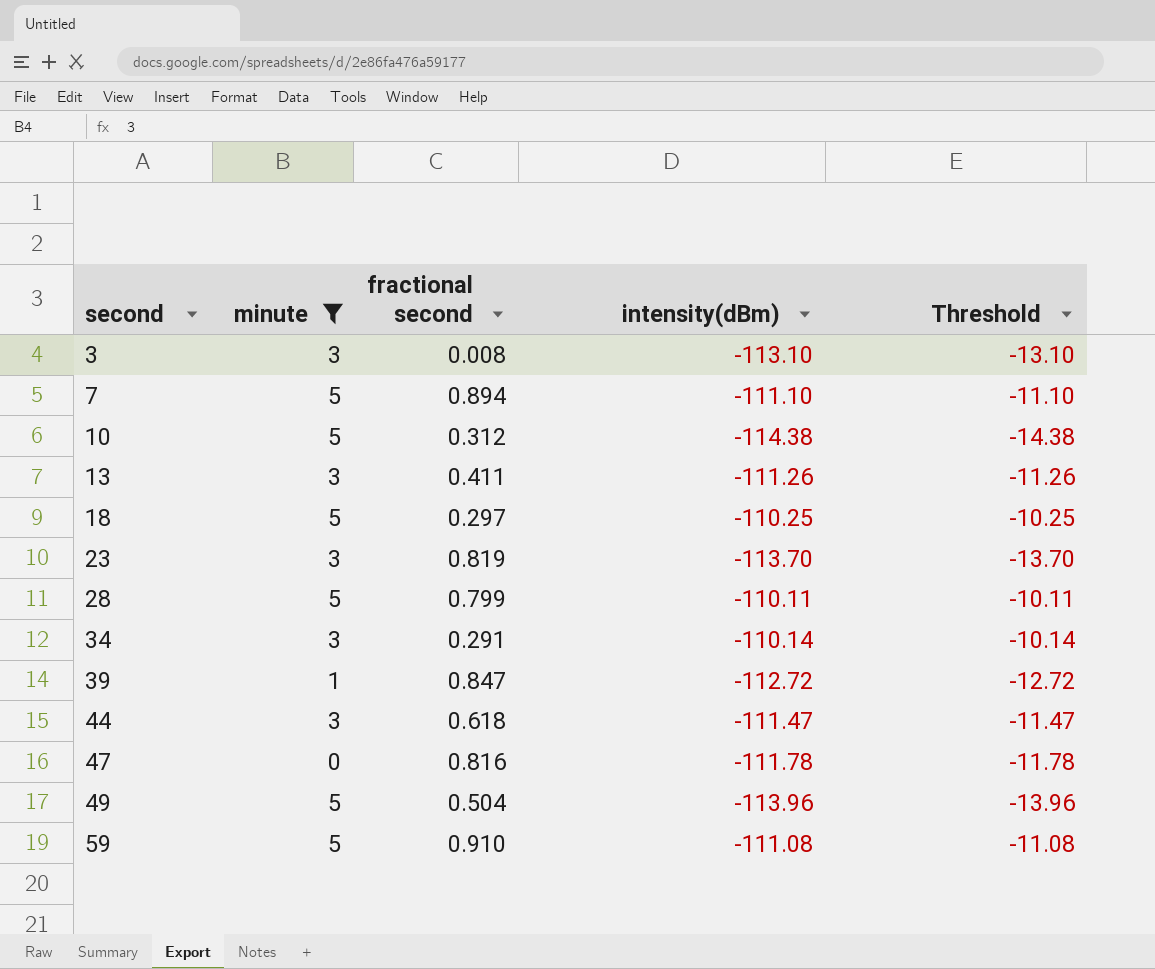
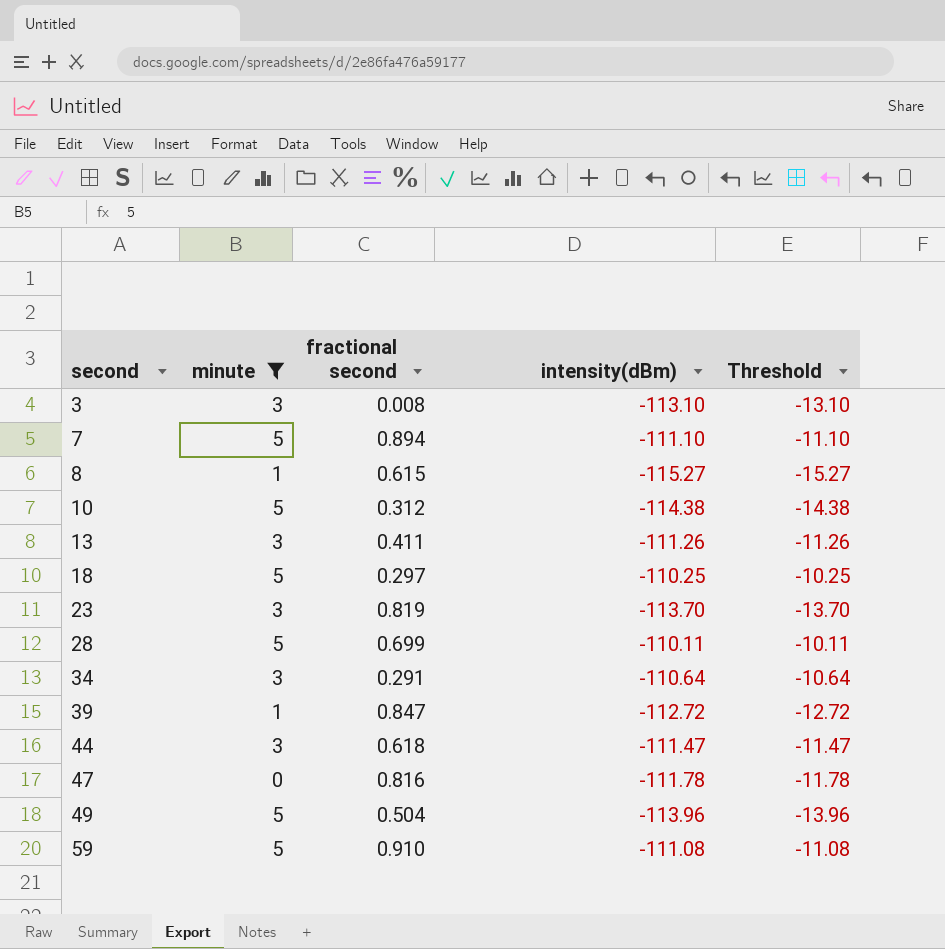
row 8: none -> 1 | 0.615 | -115.27 | -15.27
28 | fractional second: 0.799 -> 0.699
34 | intensity(dBm): -110.14 -> -110.64
34 | Threshold: -10.14 -> -10.64

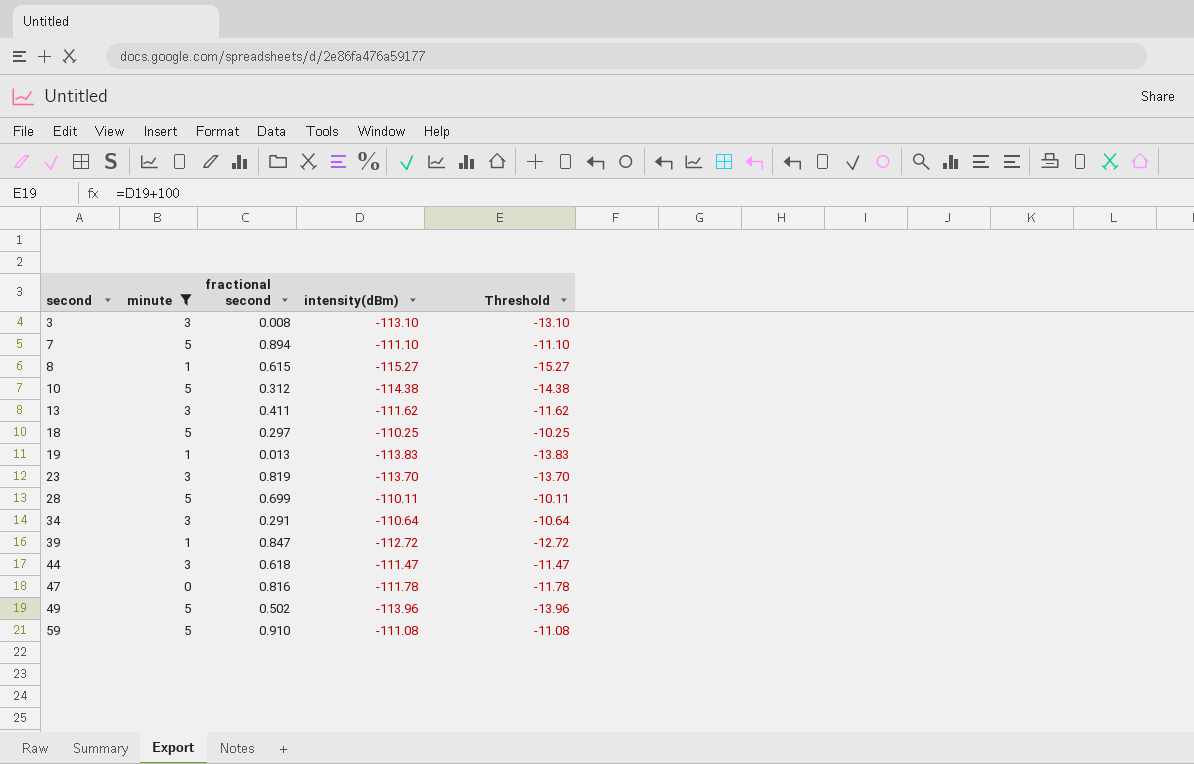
13 | intensity(dBm): -111.26 -> -111.62
13 | Threshold: -11.26 -> -11.62
row 19: none -> 1 | 0.013 | -113.83 | -13.83
49 | fractional second: 0.504 -> 0.502

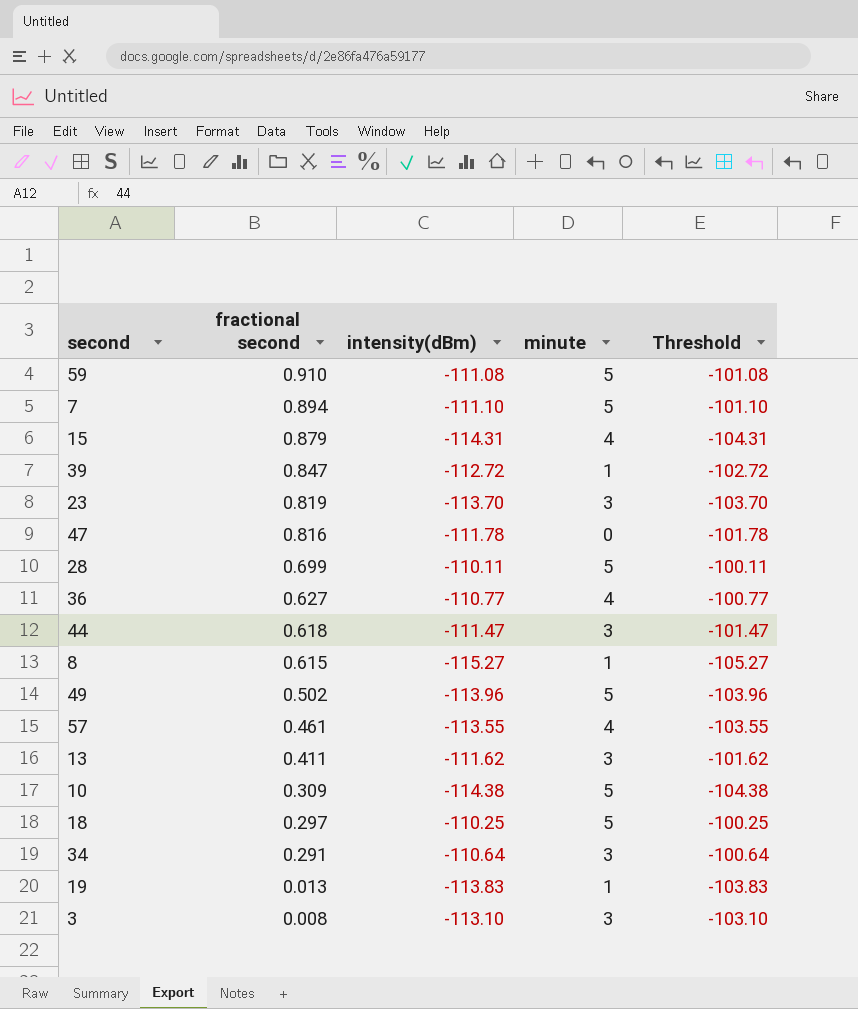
filter: minute != 4 -> none
row order: second ascending -> fractional second descending
column minute | position: 2 -> 4
column Threshold | formula: [intensity(dBm)] + 100 -> [intensity(dBm)] + 10
10 | fractional second: 0.312 -> 0.309

